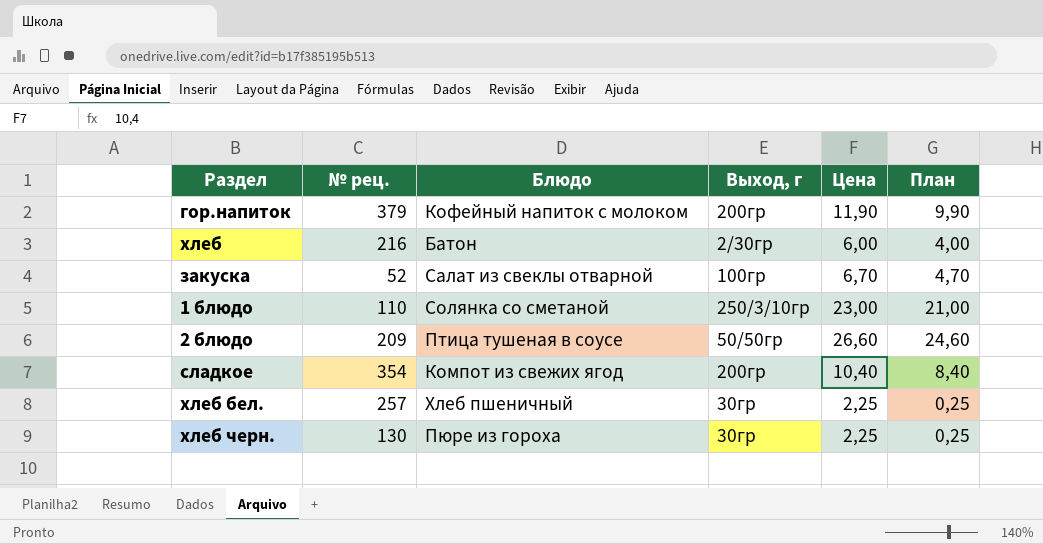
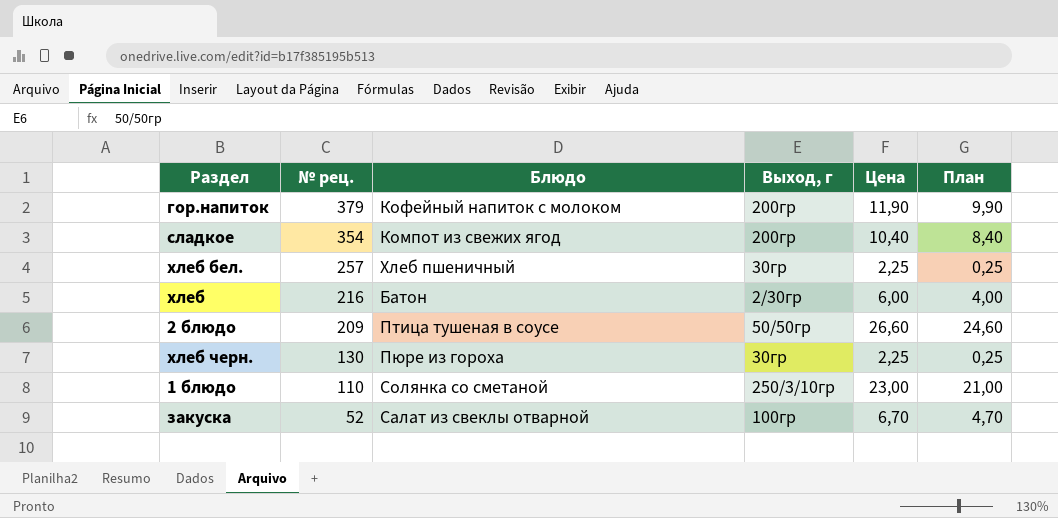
row order: none -> № рец. descending

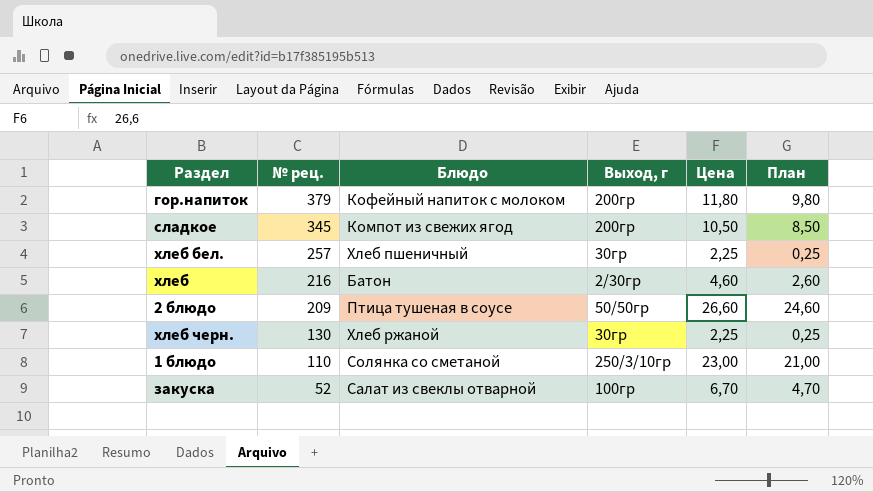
гор.напиток | Цена: 11,90 -> 11,80
гор.напиток | План: 9,90 -> 9,80
сладкое | № рец.: 354 -> 345
сладкое | Цена: 10,40 -> 10,50
сладкое | План: 8,40 -> 8,50
хлеб | Цена: 6,00 -> 4,60
хлеб | План: 4,00 -> 2,60
хлеб черн. | Блюдо: Пюре из гороха -> Хлеб ржаной

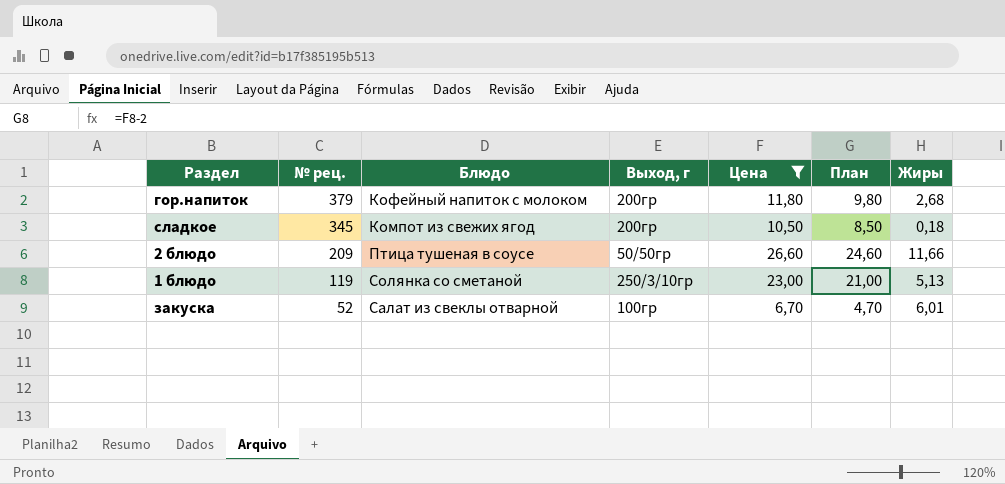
filter: none -> Цена >= 6,70
column Жиры | position: none -> 7
1 блюдо | № рец.: 110 -> 119

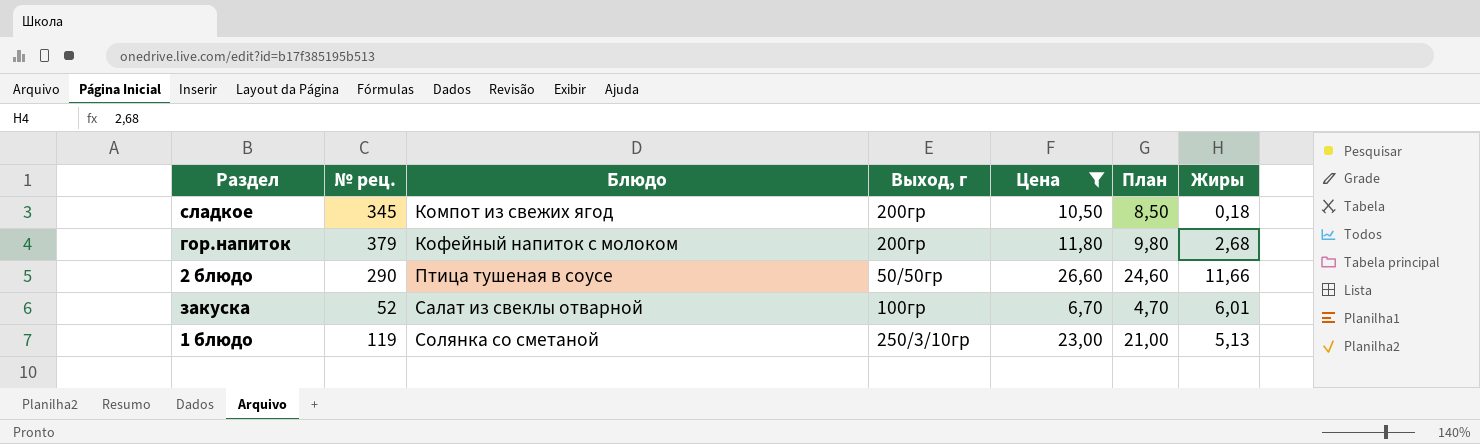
row order: № рец. descending -> Блюдо ascending
2 блюдо | № рец.: 209 -> 290

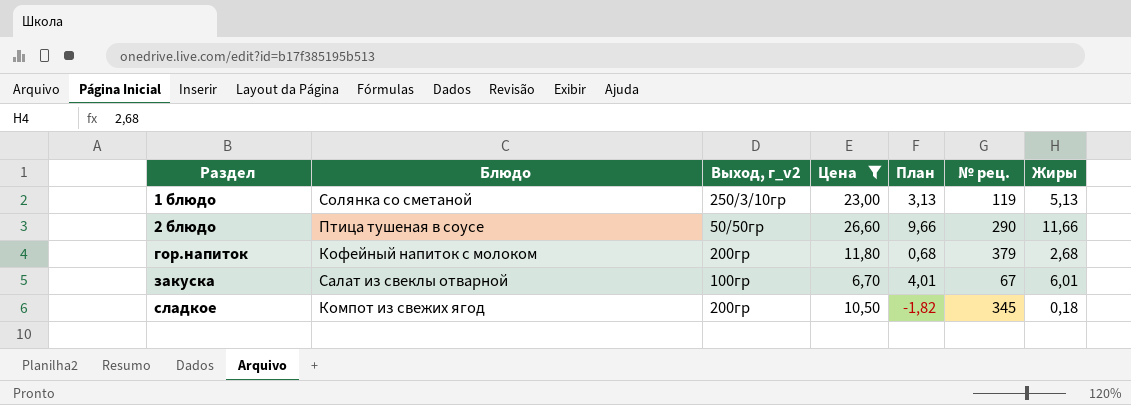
row order: Блюдо ascending -> Раздел ascending
column name: Выход, г -> Выход, г_v2
column План | formula: [Цена] - 2 -> [Жиры] - 2
column № рец. | position: 2 -> 6
закуска | № рец.: 52 -> 67

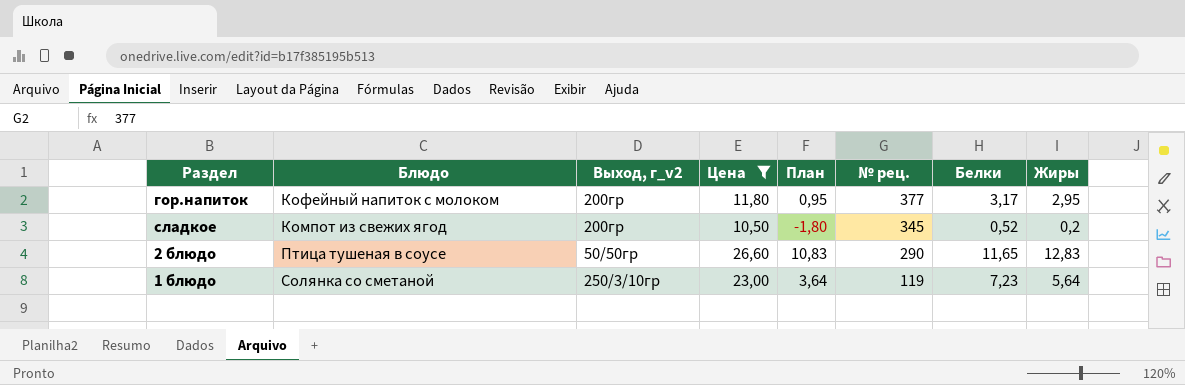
row order: Раздел ascending -> № рец. descending
column Белки | position: none -> 7
row закуска: Салат из свеклы отварной | 100гр | 6,70 | 4,01 | 67 | 6,01 -> none
гор.напиток | План: 0,68 -> 0,95
гор.напиток | № рец.: 379 -> 377
гор.напиток | Жиры: 2,68 -> 2,95
сладкое | План: -1,82 -> -1,80
сладкое | Жиры: 0,18 -> 0,2
2 блюдо | План: 9,66 -> 10,83
2 блюдо | Жиры: 11,66 -> 12,83
1 блюдо | План: 3,13 -> 3,64
1 блюдо | Жиры: 5,13 -> 5,64

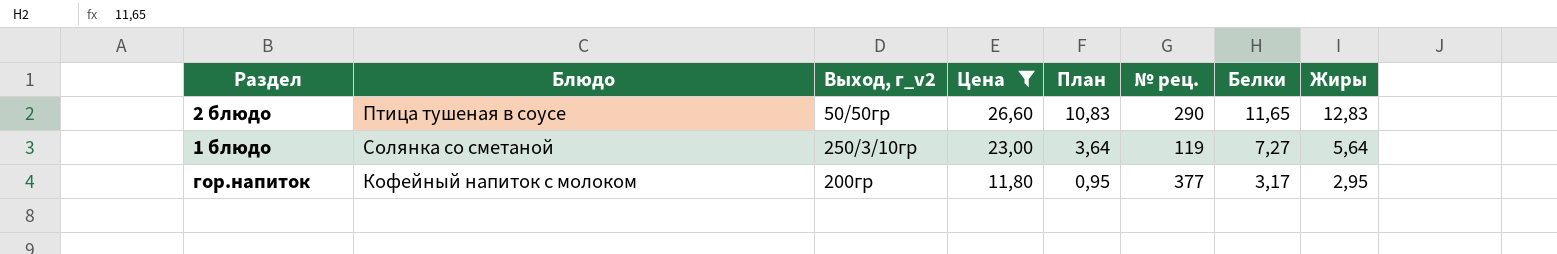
row order: № рец. descending -> Цена descending
row сладкое: Компот из свежих ягод | 200гр | 10,50 | -1,80 | 345 | 0,52 | 0,2 -> none
1 блюдо | Белки: 7,23 -> 7,27

